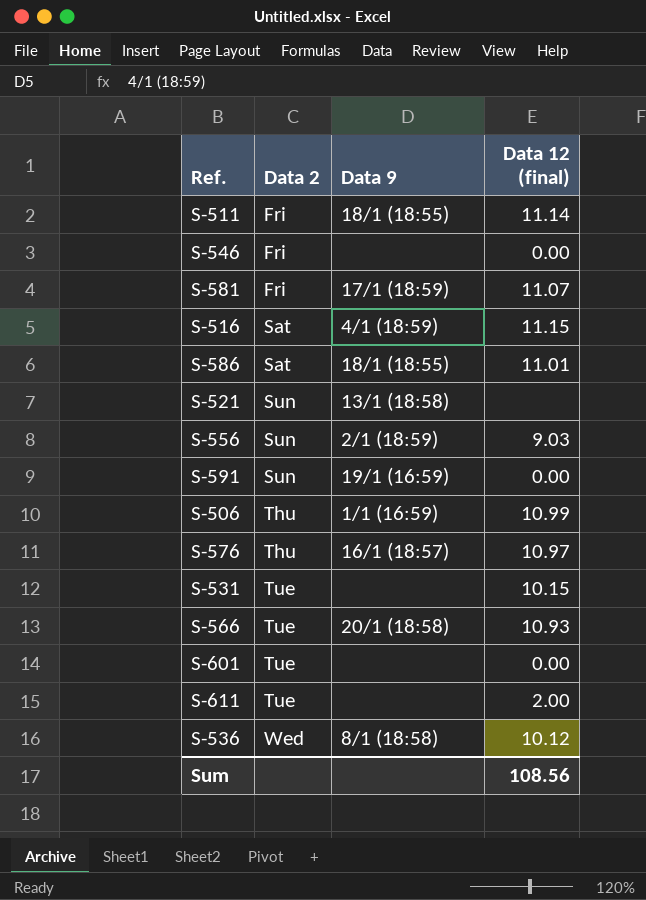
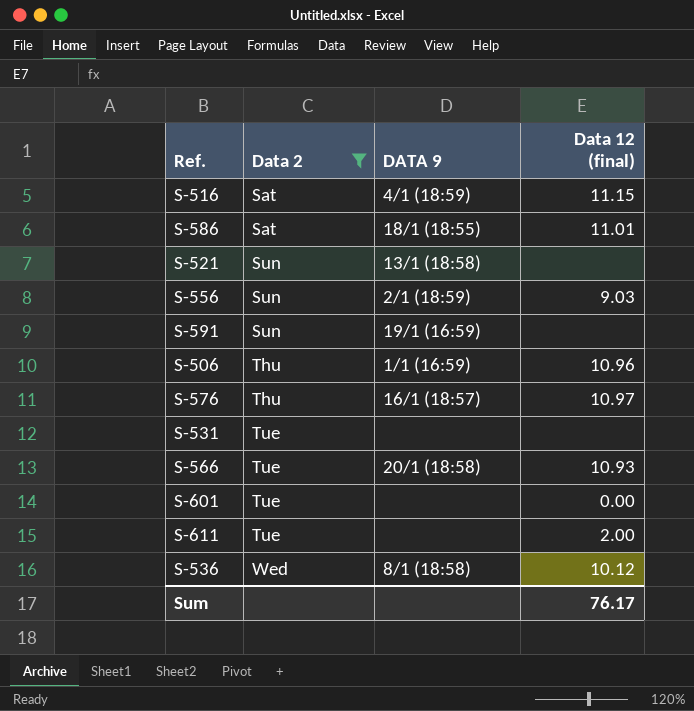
filter: none -> Data 2 != Fri
column name: Data 9 -> DATA 9
S-591 | Data 12 (final): 0.00 -> none
S-506 | Data 12 (final): 10.99 -> 10.96
S-531 | Data 12 (final): 10.15 -> none
Sum | Data 12 (final): 108.56 -> 76.17

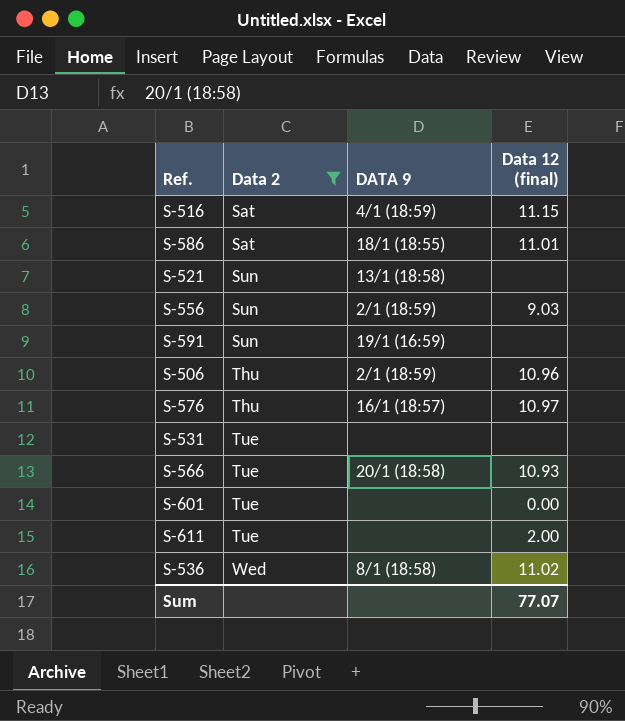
S-506 | DATA 9: 1/1 (16:59) -> 2/1 (18:59)
S-536 | Data 12 (final): 10.12 -> 11.02
Sum | Data 12 (final): 76.17 -> 77.07

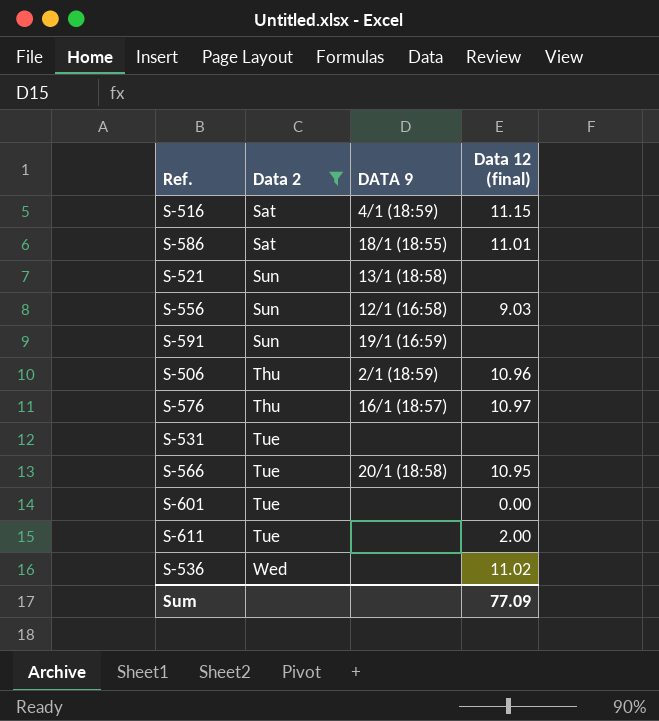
S-556 | DATA 9: 2/1 (18:59) -> 12/1 (16:58)
S-566 | Data 12 (final): 10.93 -> 10.95
S-536 | DATA 9: 8/1 (18:58) -> none
Sum | Data 12 (final): 77.07 -> 77.09

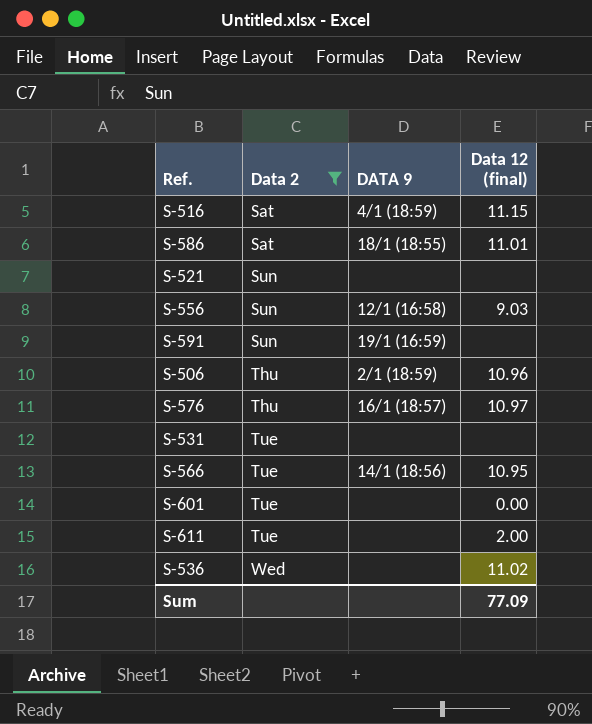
S-521 | DATA 9: 13/1 (18:58) -> none
S-566 | DATA 9: 20/1 (18:58) -> 14/1 (18:56)

